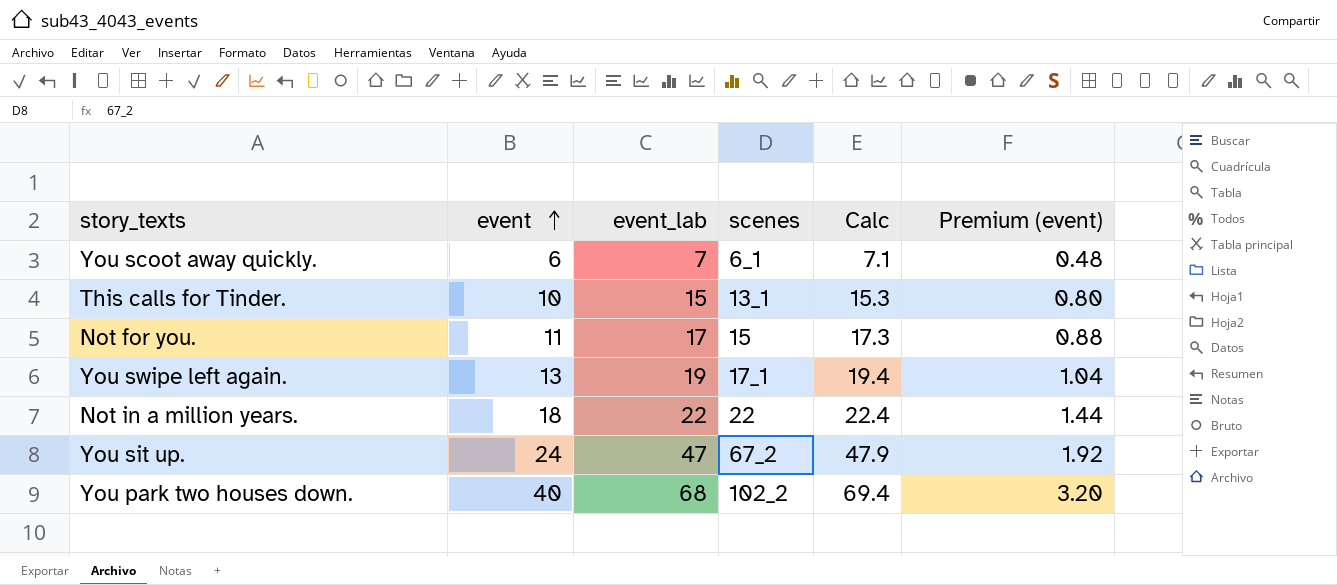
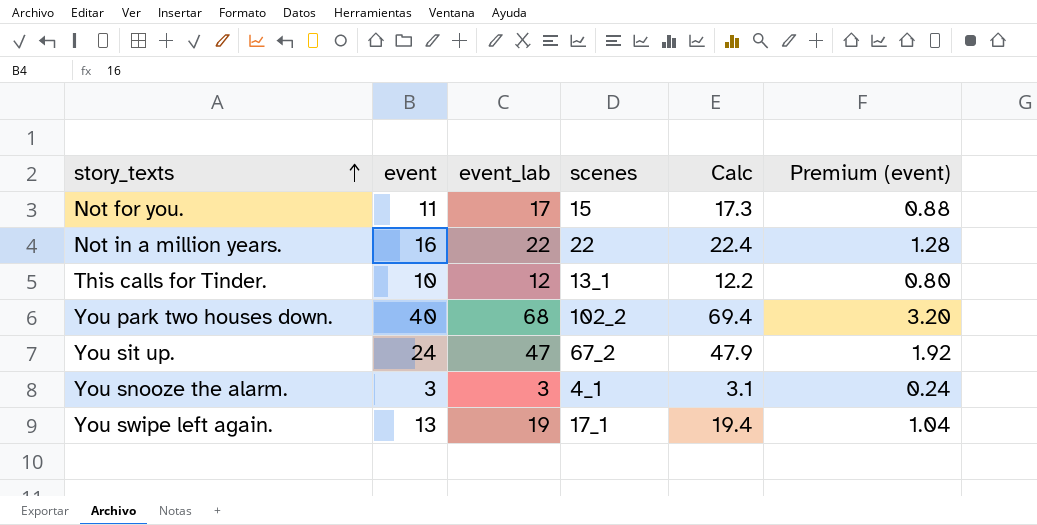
row order: event ascending -> story_texts ascending
row You scoot away quickly.: 6 | 7 | 6_1 | 7.1 | 0.48 -> none
Not in a million years. | event: 18 -> 16
Not in a million years. | Premium (event): 1.44 -> 1.28
This calls for Tinder. | event_lab: 15 -> 12
This calls for Tinder. | Calc: 15.3 -> 12.2
row You snooze the alarm.: none -> 3 | 3 | 4_1 | 3.1 | 0.24

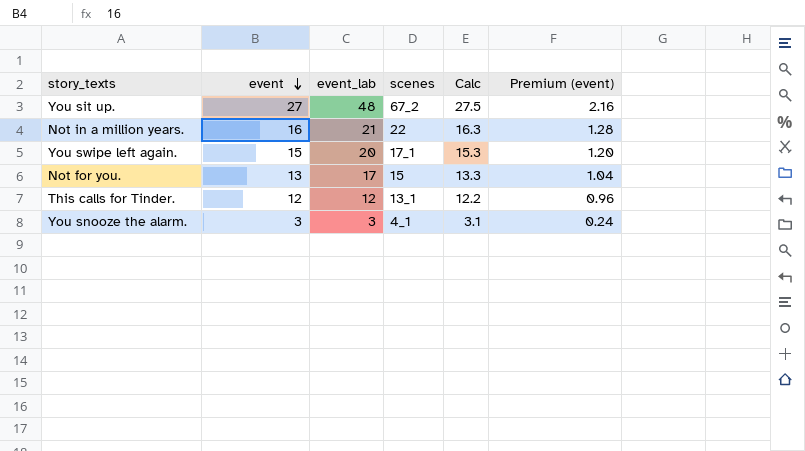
row order: story_texts ascending -> event descending
column Calc | formula: [event_lab] * 1.02 -> [event] * 1.02
row You park two houses down.: 40 | 68 | 102_2 | 69.4 | 3.20 -> none
You sit up. | event: 24 -> 27
You sit up. | event_lab: 47 -> 48
You sit up. | Premium (event): 1.92 -> 2.16
Not in a million years. | event_lab: 22 -> 21
You swipe left again. | event: 13 -> 15
You swipe left again. | event_lab: 19 -> 20
You swipe left again. | Premium (event): 1.04 -> 1.20
Not for you. | event: 11 -> 13
Not for you. | Premium (event): 0.88 -> 1.04
This calls for Tinder. | event: 10 -> 12
This calls for Tinder. | Premium (event): 0.80 -> 0.96

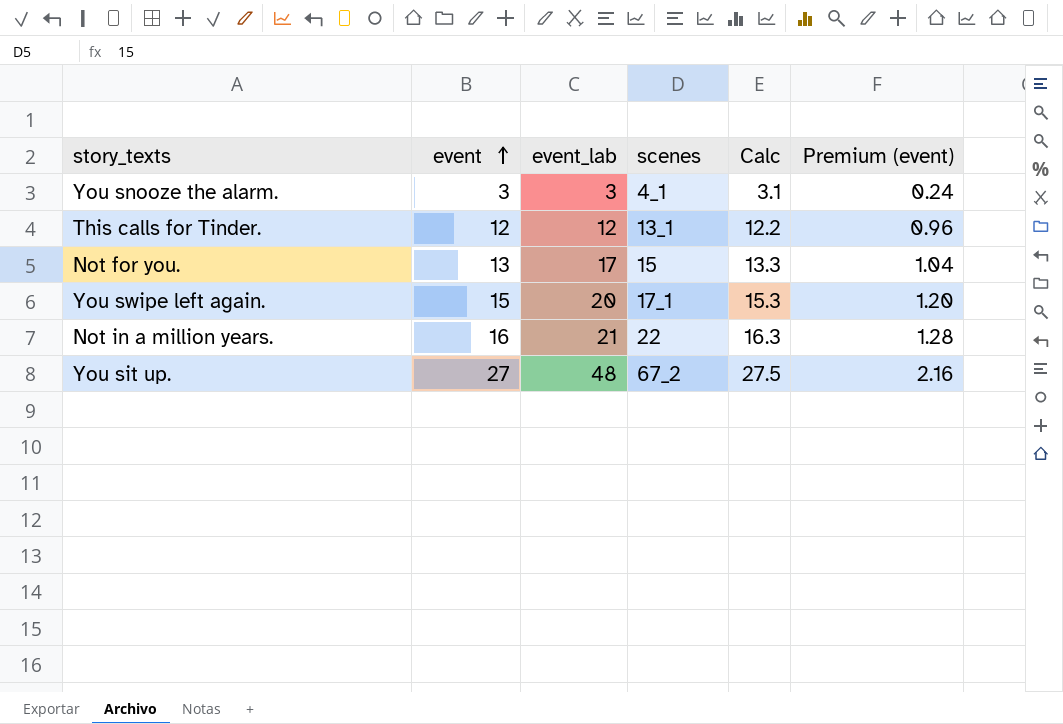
row order: event descending -> event ascending

